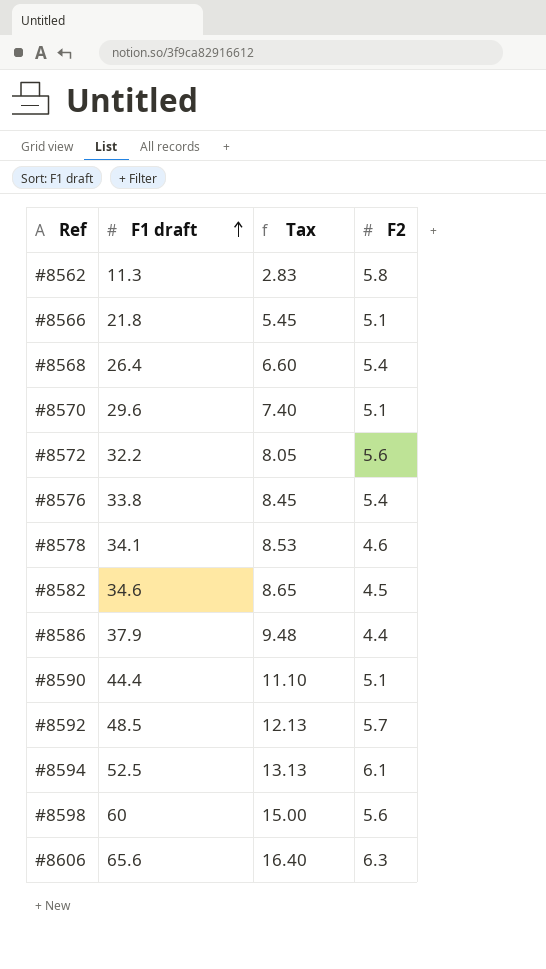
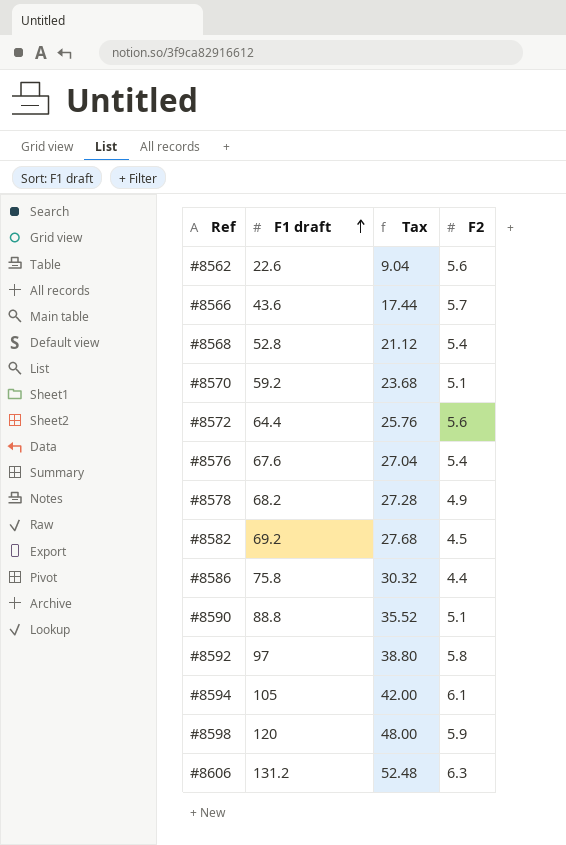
column Tax | formula: [F1 draft] * 0.25 -> [F1 draft] * 0.4
#8562 | F1 draft: 11.3 -> 22.6
#8562 | F2: 5.8 -> 5.6
#8566 | F1 draft: 21.8 -> 43.6
#8566 | F2: 5.1 -> 5.7
#8568 | F1 draft: 26.4 -> 52.8
#8570 | F1 draft: 29.6 -> 59.2
#8572 | F1 draft: 32.2 -> 64.4
#8576 | F1 draft: 33.8 -> 67.6
#8578 | F1 draft: 34.1 -> 68.2
#8578 | F2: 4.6 -> 4.9
#8582 | F1 draft: 34.6 -> 69.2
#8586 | F1 draft: 37.9 -> 75.8
#8590 | F1 draft: 44.4 -> 88.8
#8592 | F1 draft: 48.5 -> 97
#8592 | F2: 5.7 -> 5.8
#8594 | F1 draft: 52.5 -> 105
#8598 | F1 draft: 60 -> 120
#8598 | F2: 5.6 -> 5.9
#8606 | F1 draft: 65.6 -> 131.2

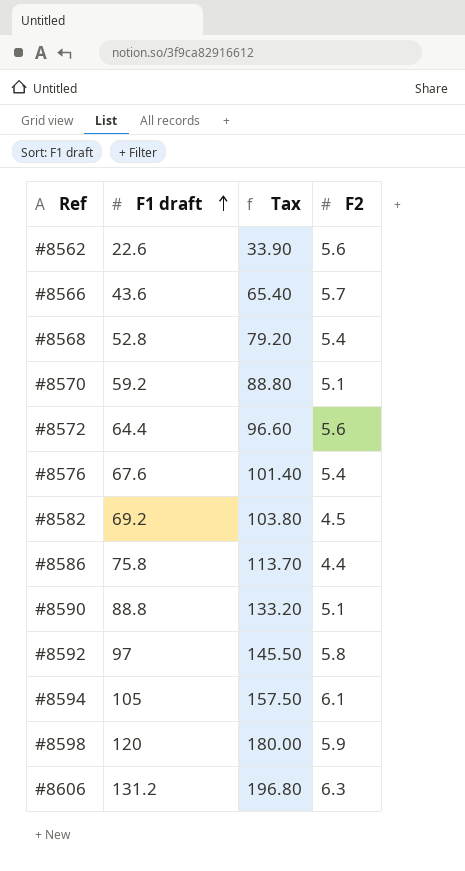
column Tax | formula: [F1 draft] * 0.4 -> [F1 draft] * 1.5
row #8578: 68.2 | 27.28 | 4.9 -> none

